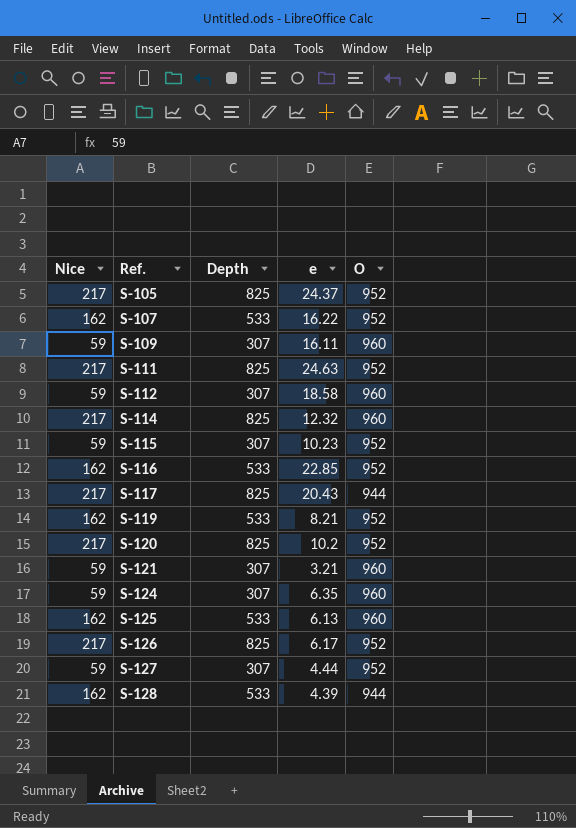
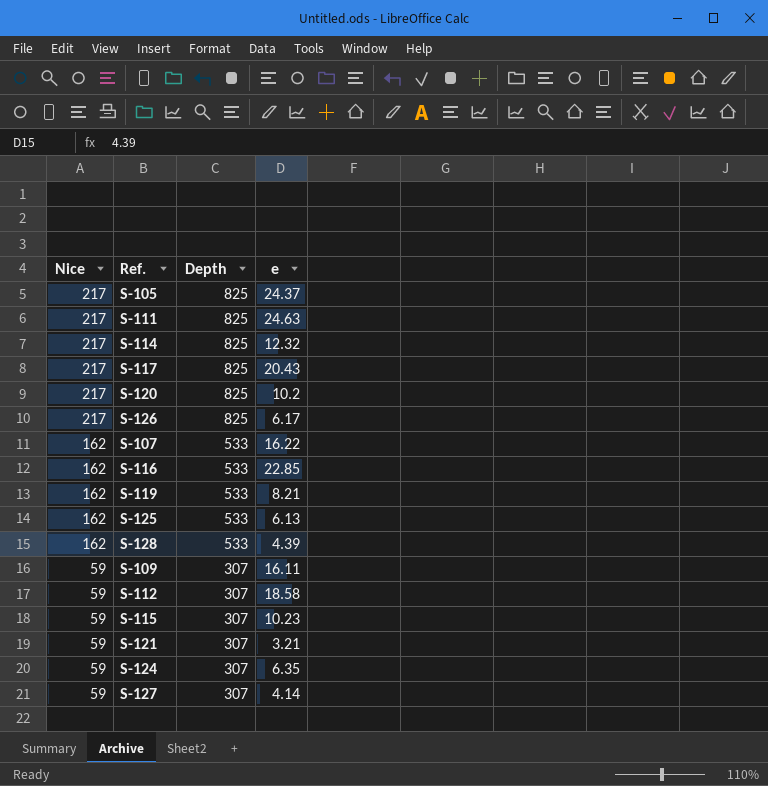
row order: Ref. ascending -> Nice descending
column O | position: 5 -> none
S-127 | e: 4.44 -> 4.14

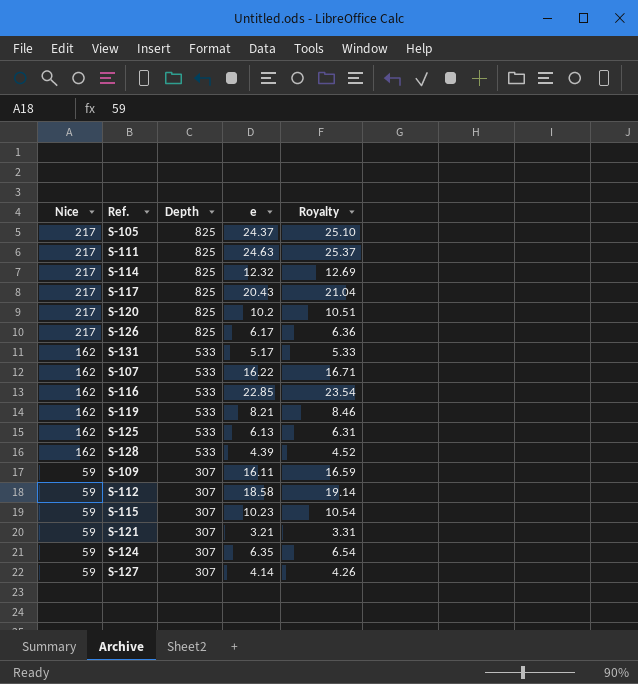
column Royalty | formula: none -> [e] * 1.03
row S-131: none -> 162 | 533 | 5.17 | 5.33

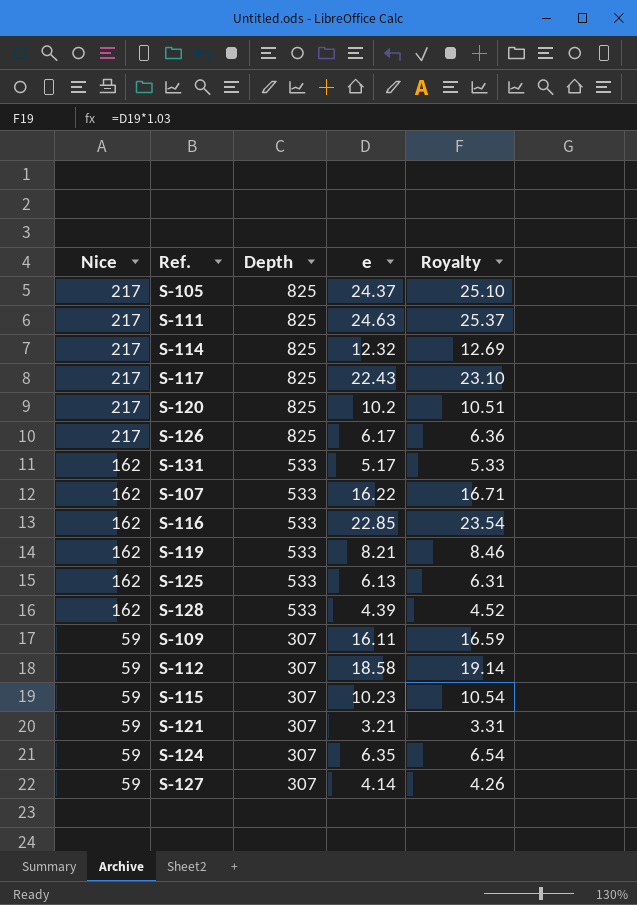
S-117 | e: 20.43 -> 22.43
S-117 | Royalty: 21.04 -> 23.10

